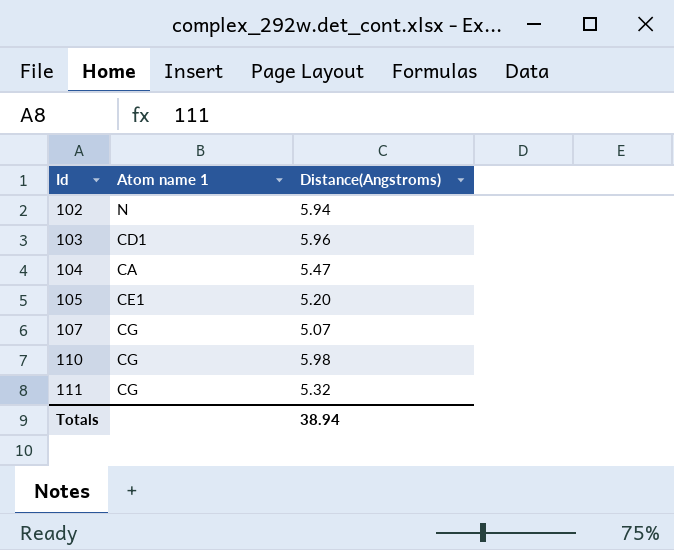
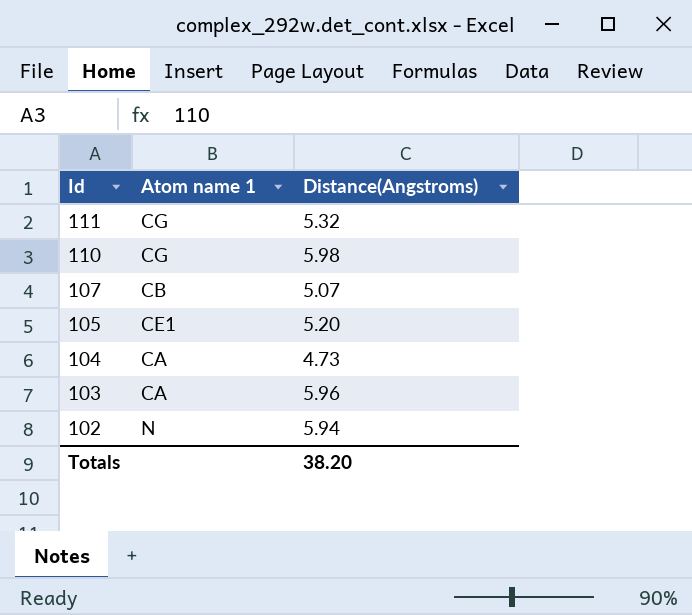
row order: Id ascending -> Id descending
107 | Atom name 1: CG -> CB
104 | Distance(Angstroms): 5.47 -> 4.73
103 | Atom name 1: CD1 -> CA
Totals | Distance(Angstroms): 38.94 -> 38.20

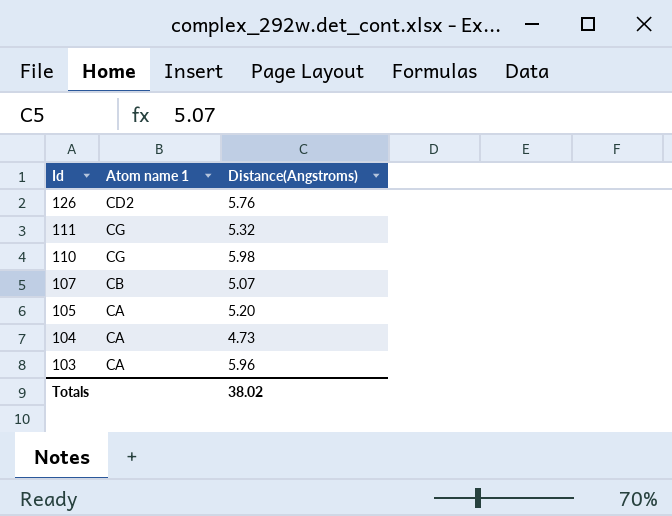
row 102: N | 5.94 -> none
row 126: none -> CD2 | 5.76
105 | Atom name 1: CE1 -> CA
Totals | Distance(Angstroms): 38.20 -> 38.02

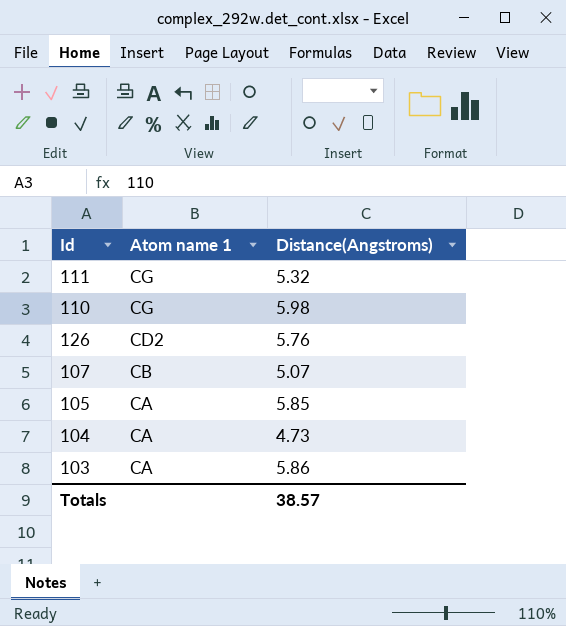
row order: Id descending -> Atom name 1 descending
105 | Distance(Angstroms): 5.20 -> 5.85
103 | Distance(Angstroms): 5.96 -> 5.86
Totals | Distance(Angstroms): 38.02 -> 38.57

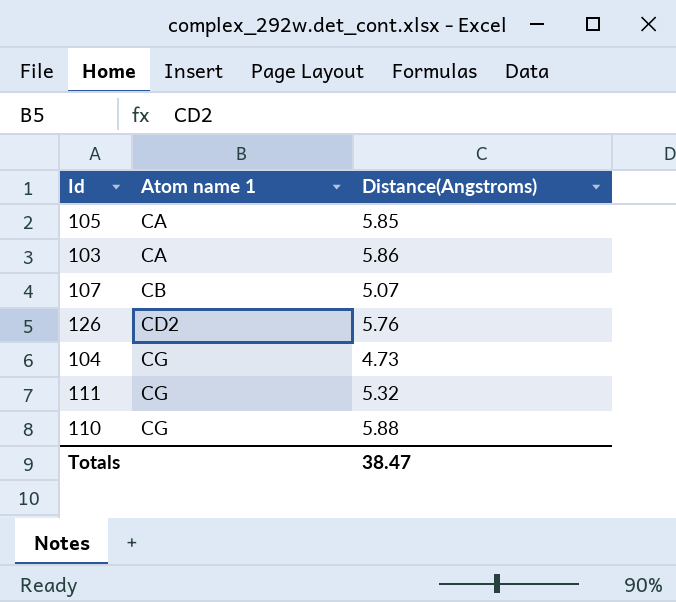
row order: Atom name 1 descending -> Atom name 1 ascending
104 | Atom name 1: CA -> CG
110 | Distance(Angstroms): 5.98 -> 5.88
Totals | Distance(Angstroms): 38.57 -> 38.47

